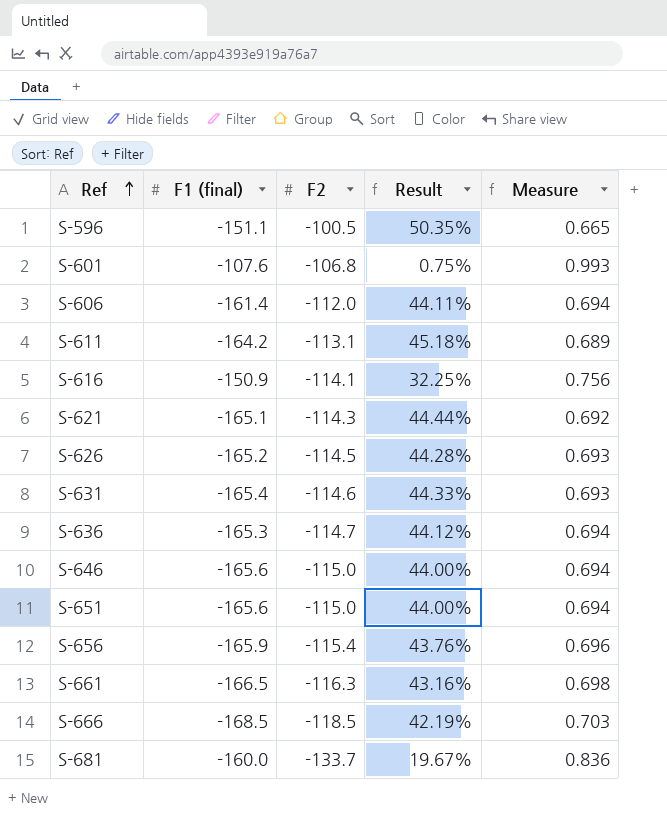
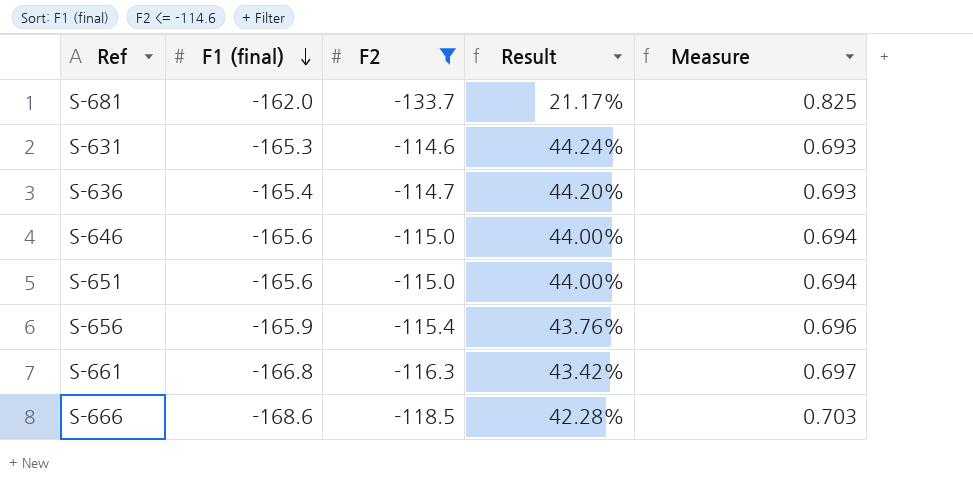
filter: none -> F2 <= -114.6
row order: Ref ascending -> F1 (final) descending
S-681 | F1 (final): -160.0 -> -162.0
S-681 | Result: 19.67% -> 21.17%
S-681 | Measure: 0.836 -> 0.825
S-631 | F1 (final): -165.4 -> -165.3
S-631 | Result: 44.33% -> 44.24%
S-636 | F1 (final): -165.3 -> -165.4
S-636 | Result: 44.12% -> 44.20%
S-636 | Measure: 0.694 -> 0.693
S-661 | F1 (final): -166.5 -> -166.8
S-661 | Result: 43.16% -> 43.42%
S-661 | Measure: 0.698 -> 0.697
S-666 | F1 (final): -168.5 -> -168.6
S-666 | Result: 42.19% -> 42.28%

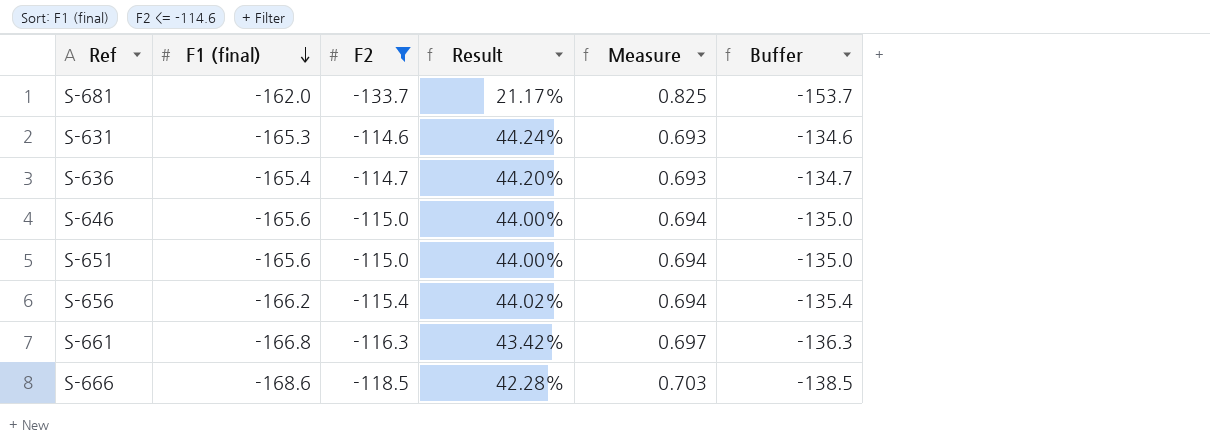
column Buffer | formula: none -> [F2] - 20
S-656 | F1 (final): -165.9 -> -166.2
S-656 | Result: 43.76% -> 44.02%
S-656 | Measure: 0.696 -> 0.694

